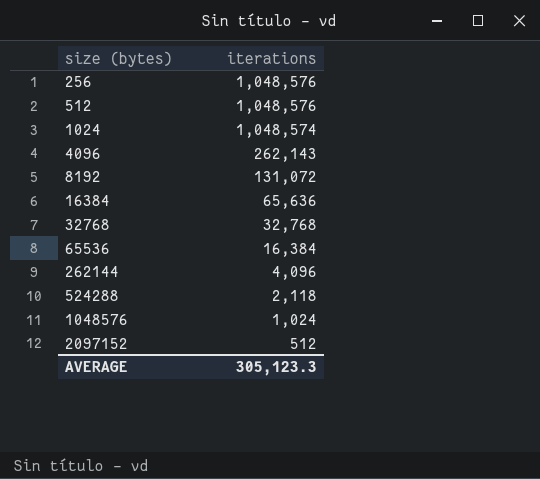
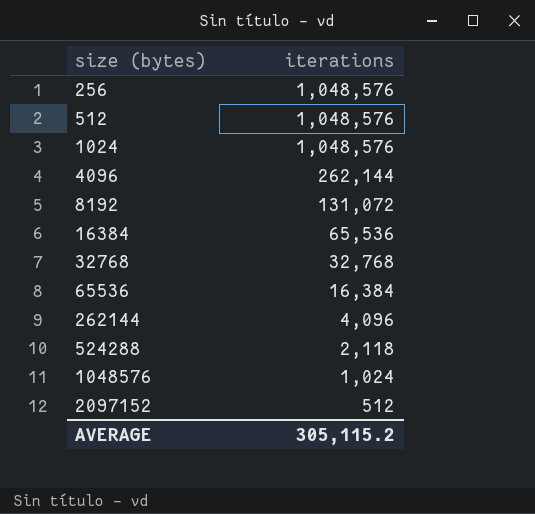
1024 | iterations: 1,048,574 -> 1,048,576
4096 | iterations: 262,143 -> 262,144
16384 | iterations: 65,636 -> 65,536
AVERAGE | iterations: 305,123.3 -> 305,115.2

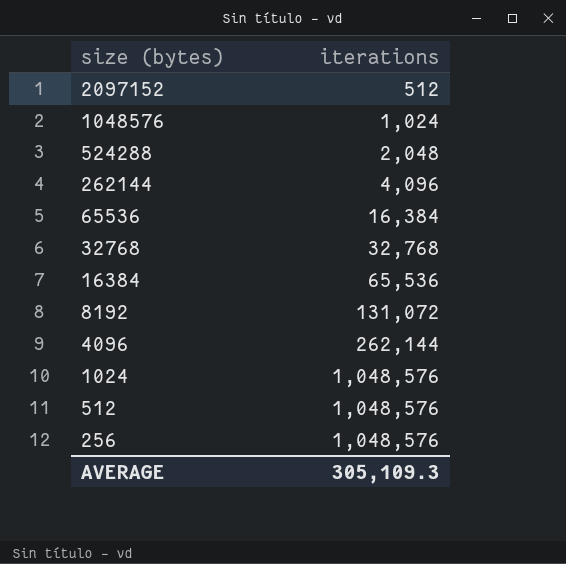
row order: size (bytes) ascending -> size (bytes) descending
524288 | iterations: 2,118 -> 2,048
AVERAGE | iterations: 305,115.2 -> 305,109.3

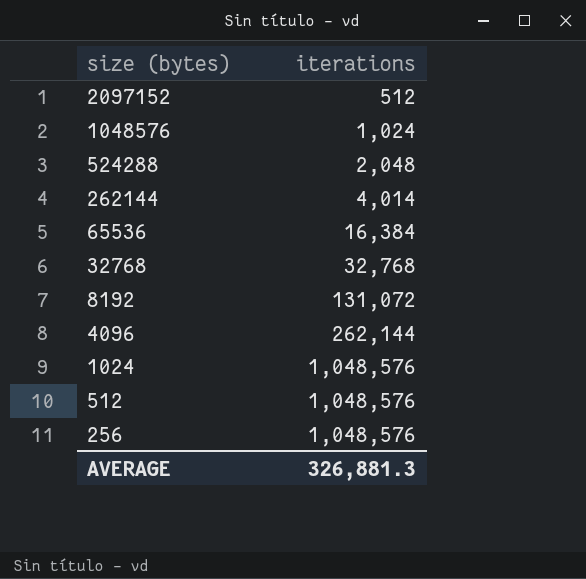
row 16384: 65,536 -> none
262144 | iterations: 4,096 -> 4,014
AVERAGE | iterations: 305,109.3 -> 326,881.3

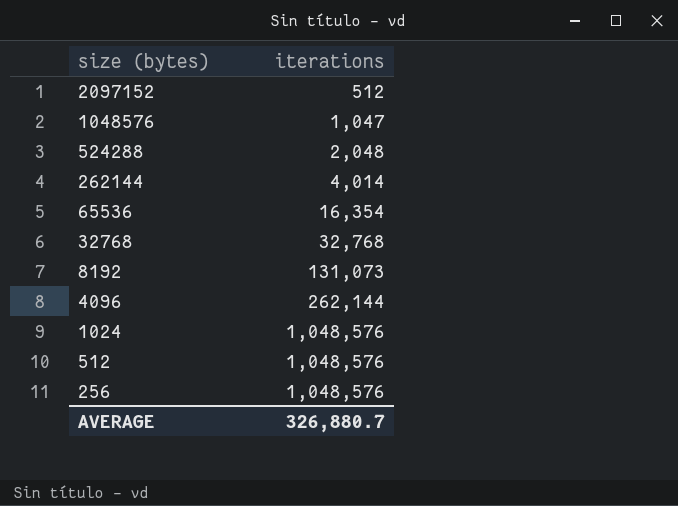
1048576 | iterations: 1,024 -> 1,047
65536 | iterations: 16,384 -> 16,354
8192 | iterations: 131,072 -> 131,073
AVERAGE | iterations: 326,881.3 -> 326,880.7

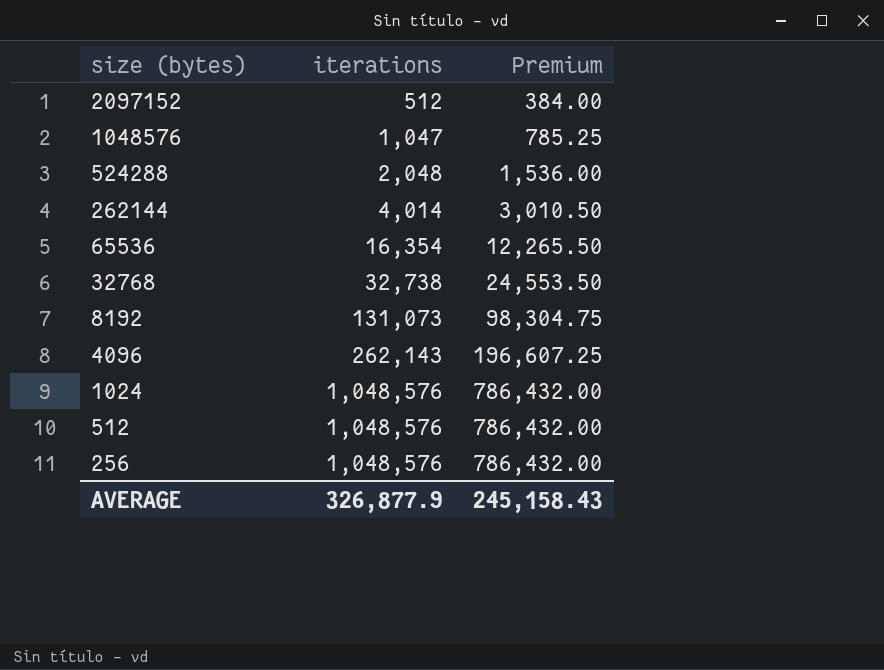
column Premium | formula: none -> [iterations] * 0.75
32768 | iterations: 32,768 -> 32,738
4096 | iterations: 262,144 -> 262,143
AVERAGE | iterations: 326,880.7 -> 326,877.9

